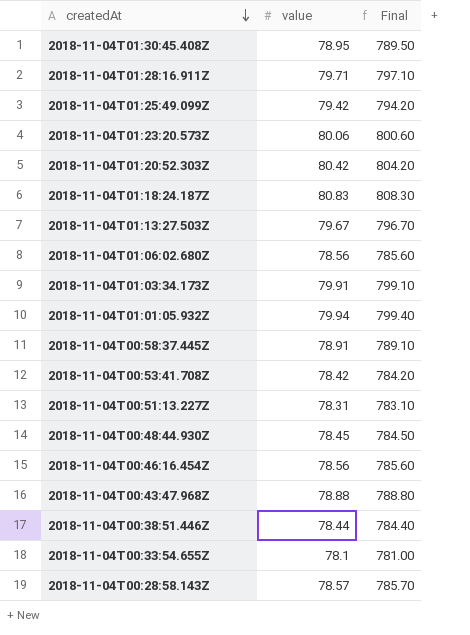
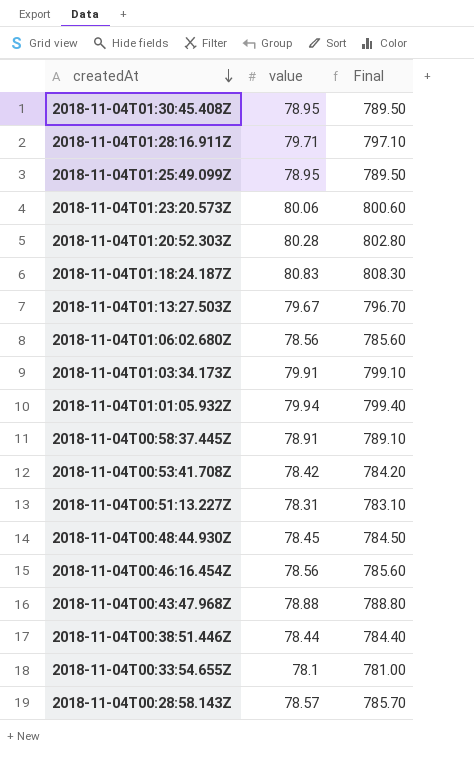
2018-11-04T01:25:49.099Z | value: 79.42 -> 78.95
2018-11-04T01:25:49.099Z | Final: 794.20 -> 789.50
2018-11-04T01:20:52.303Z | value: 80.42 -> 80.28
2018-11-04T01:20:52.303Z | Final: 804.20 -> 802.80

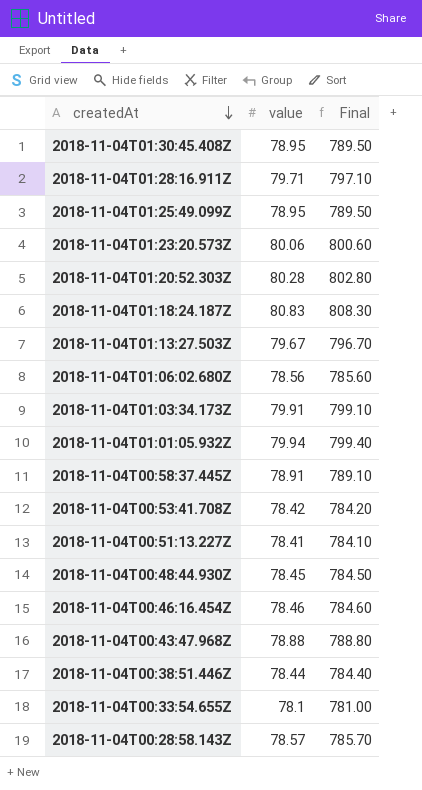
2018-11-04T00:51:13.227Z | value: 78.31 -> 78.41
2018-11-04T00:51:13.227Z | Final: 783.10 -> 784.10
2018-11-04T00:46:16.454Z | value: 78.56 -> 78.46
2018-11-04T00:46:16.454Z | Final: 785.60 -> 784.60

